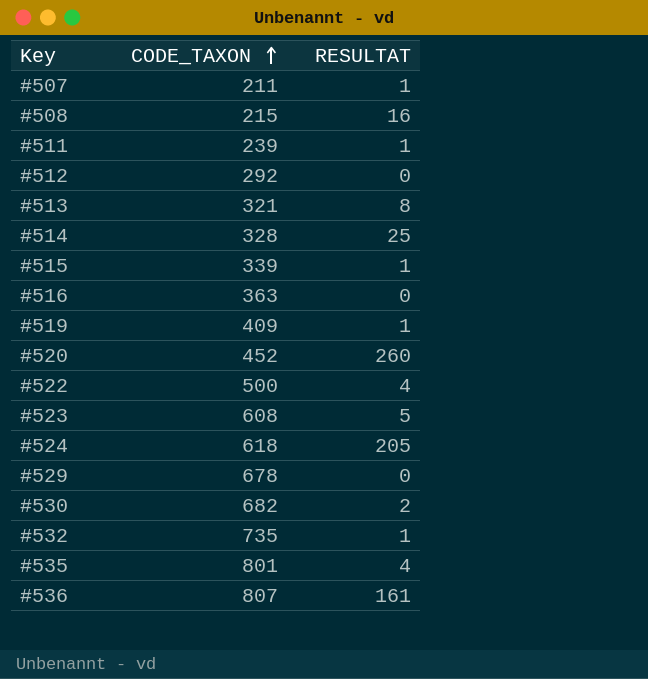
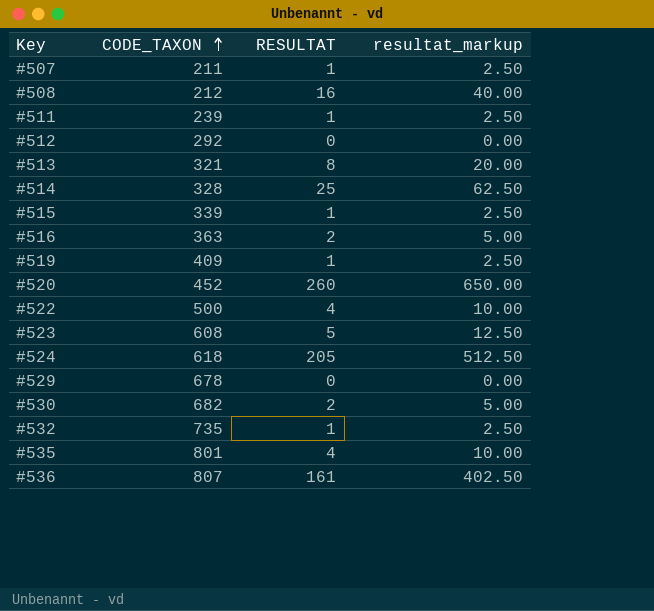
column resultat_markup | formula: none -> [RESULTAT] * 2.5
#508 | CODE_TAXON: 215 -> 212
#516 | RESULTAT: 0 -> 2

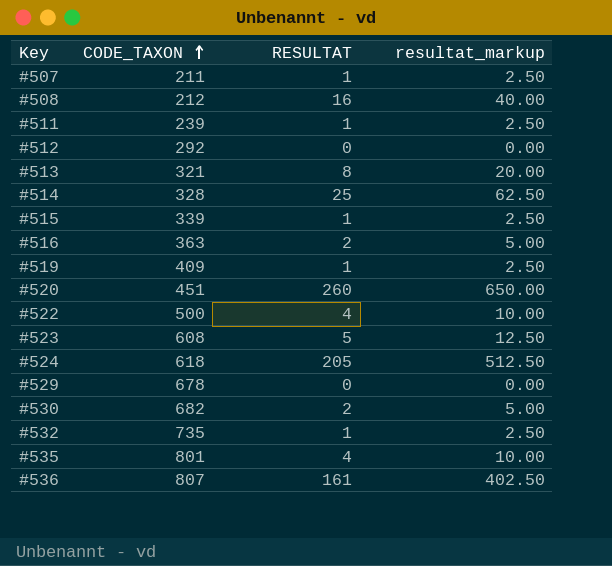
#520 | CODE_TAXON: 452 -> 451

